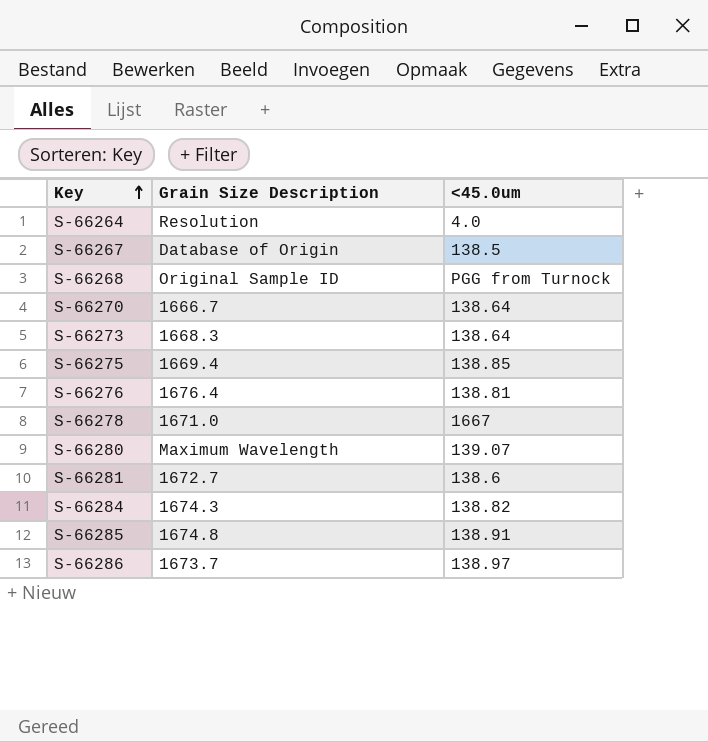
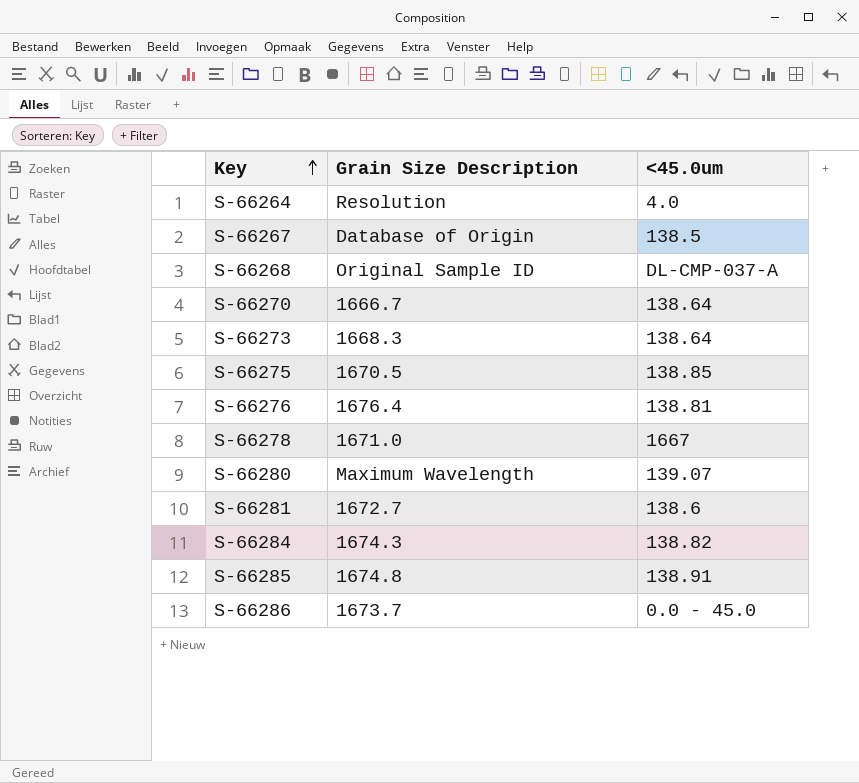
S-66268 | <45.0um: PGG from Turnock -> DL-CMP-037-A
S-66275 | Grain Size Description: 1669.4 -> 1670.5
S-66286 | <45.0um: 138.97 -> 0.0 - 45.0

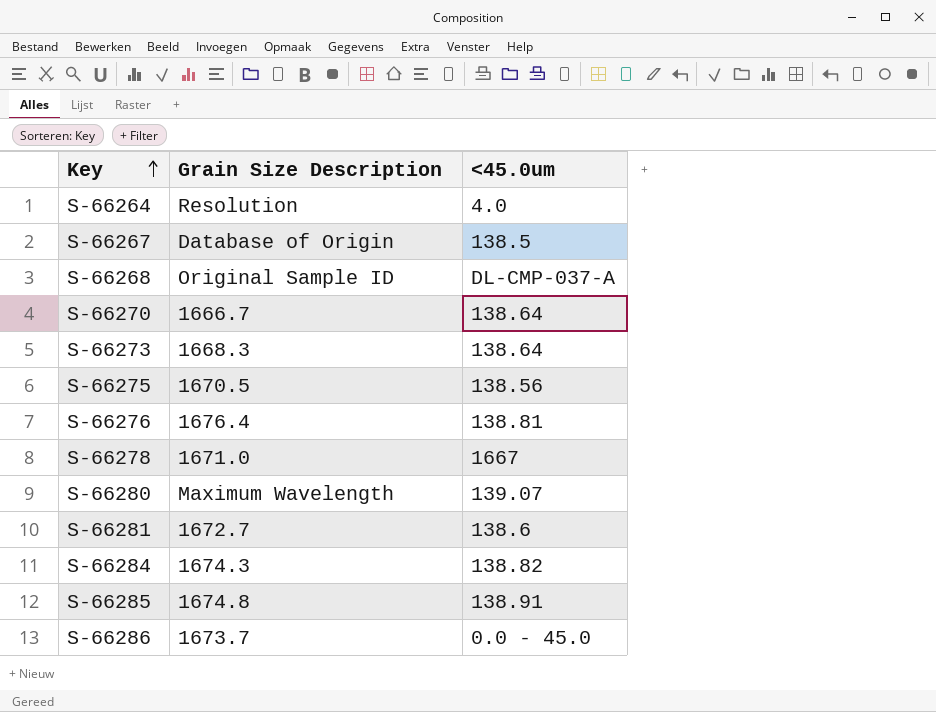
S-66275 | <45.0um: 138.85 -> 138.56

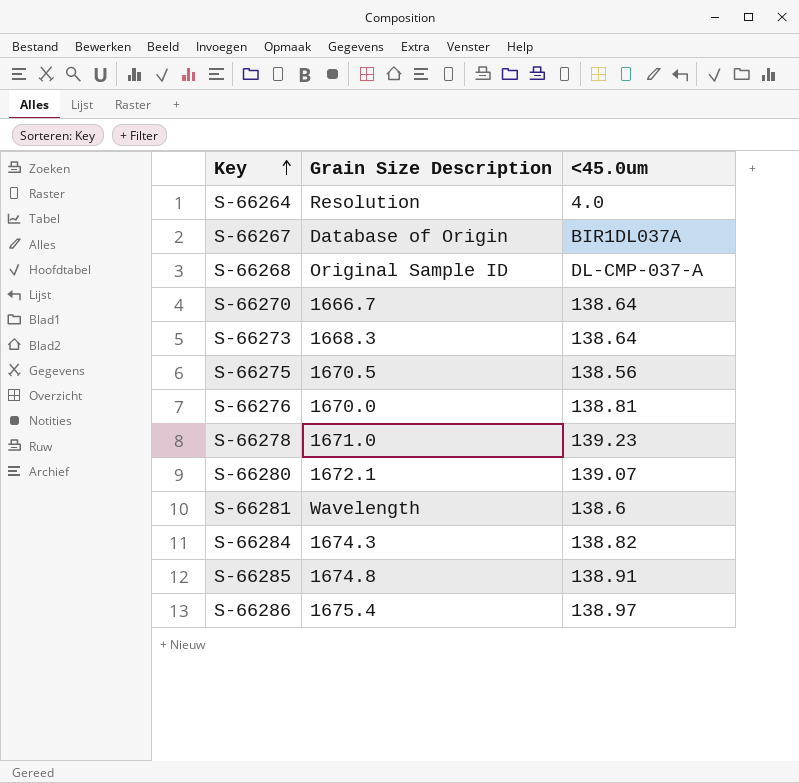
S-66267 | <45.0um: 138.5 -> BIR1DL037A
S-66276 | Grain Size Description: 1676.4 -> 1670.0
S-66278 | <45.0um: 1667 -> 139.23
S-66280 | Grain Size Description: Maximum Wavelength -> 1672.1
S-66281 | Grain Size Description: 1672.7 -> Wavelength
S-66286 | Grain Size Description: 1673.7 -> 1675.4
S-66286 | <45.0um: 0.0 - 45.0 -> 138.97

